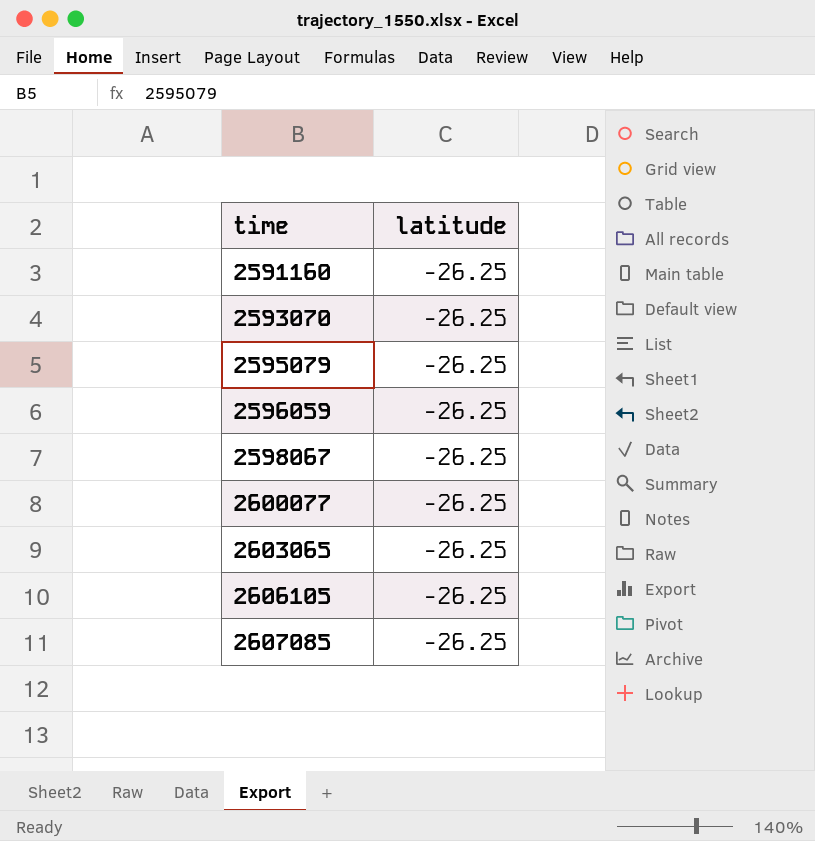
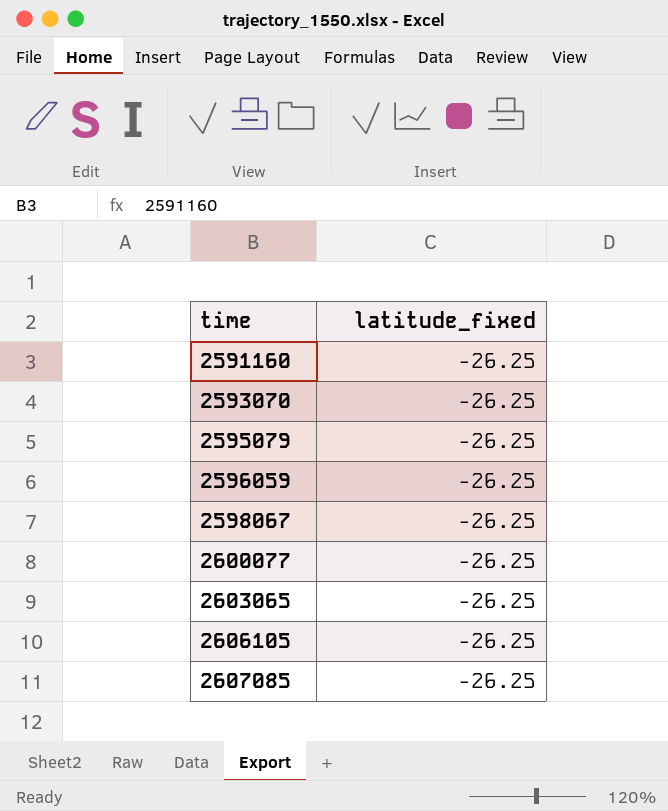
column name: latitude -> latitude_fixed

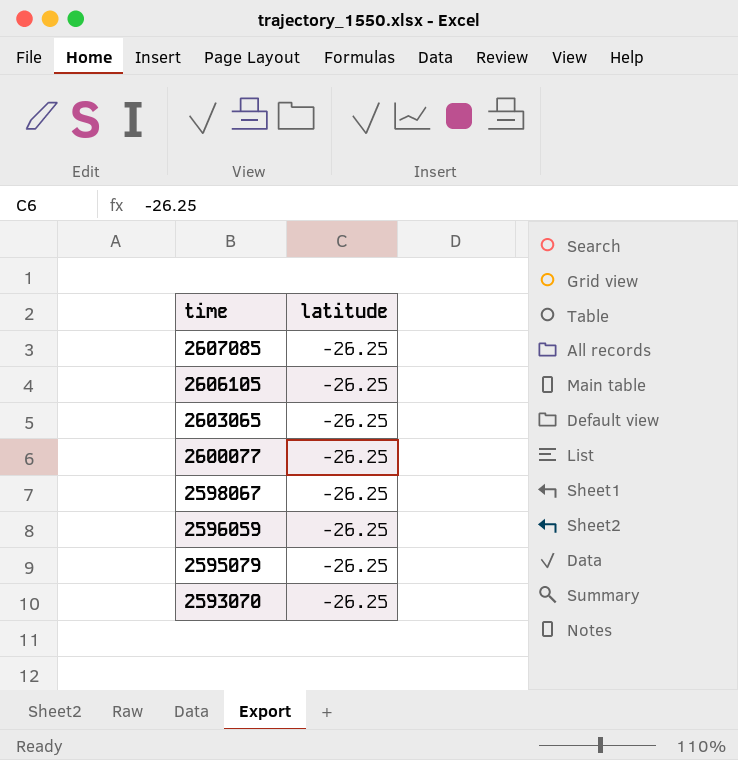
row order: time ascending -> time descending
column name: latitude_fixed -> latitude
row 2591160: -26.25 -> none

